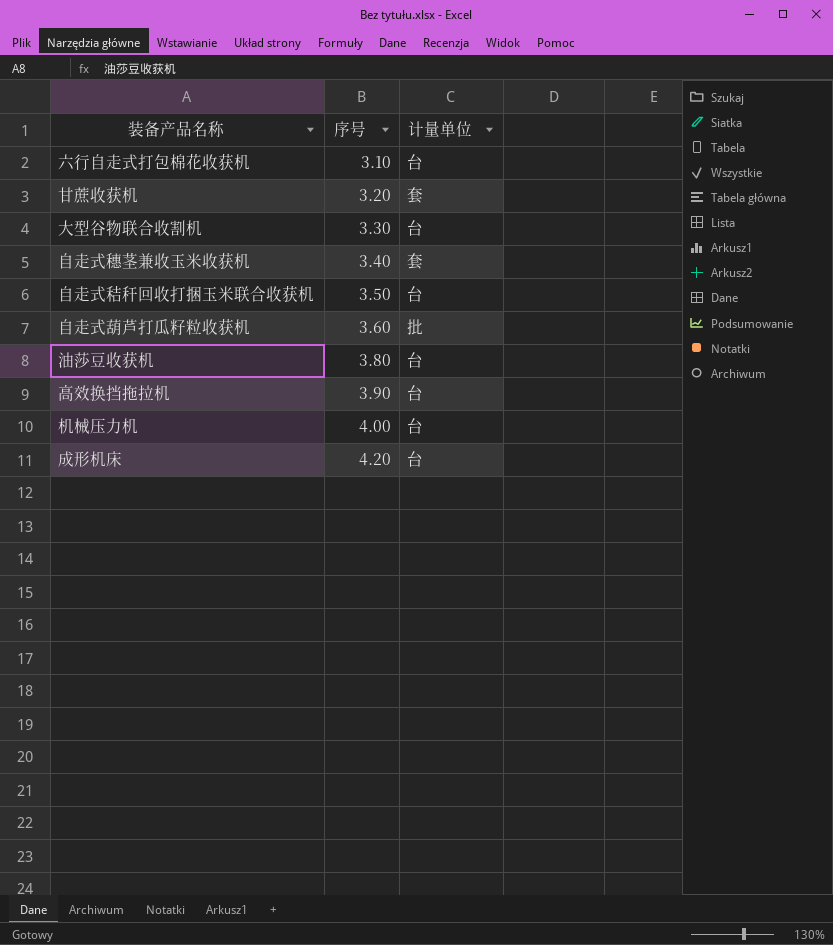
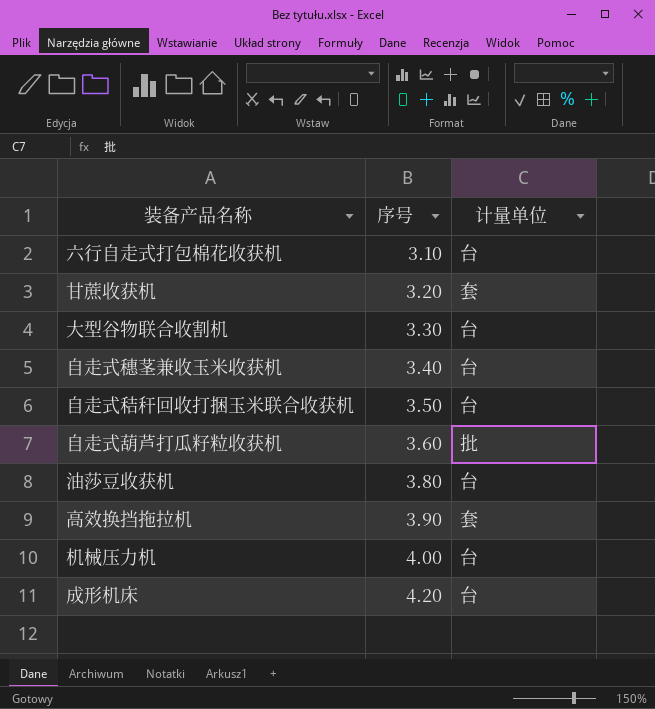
自走式穗茎兼收玉米收获机 | 计量单位: 套 -> 台
高效换挡拖拉机 | 计量单位: 台 -> 套

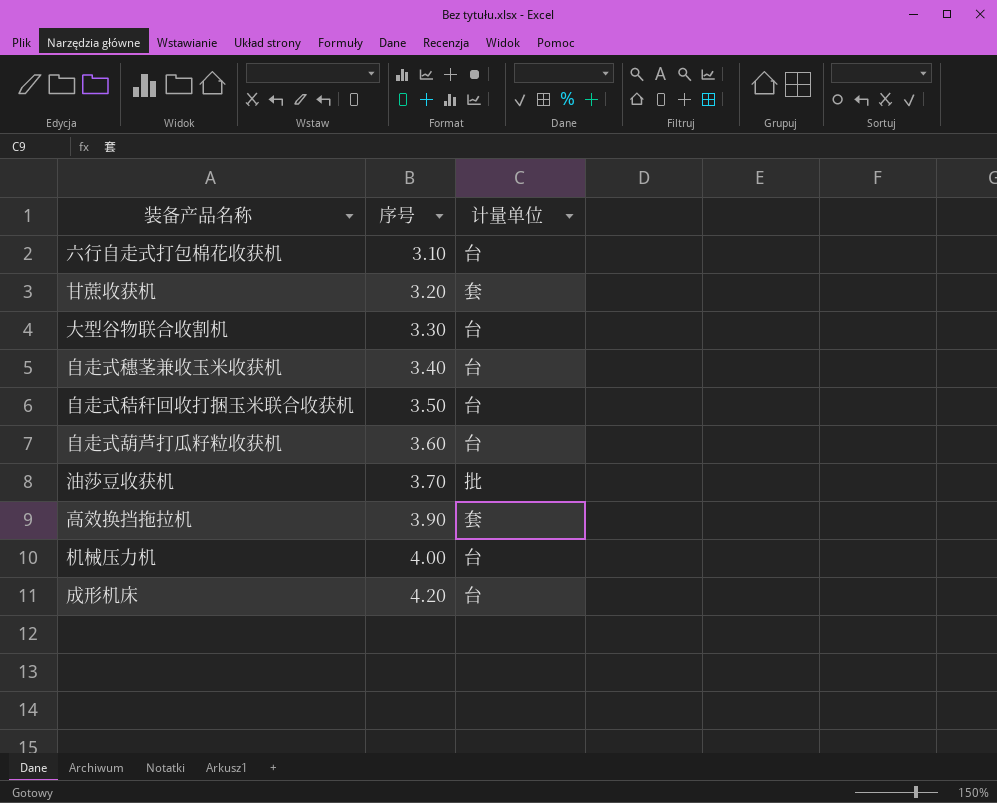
自走式葫芦打瓜籽粒收获机 | 计量单位: 批 -> 台
油莎豆收获机 | 序号: 3.80 -> 3.70
油莎豆收获机 | 计量单位: 台 -> 批

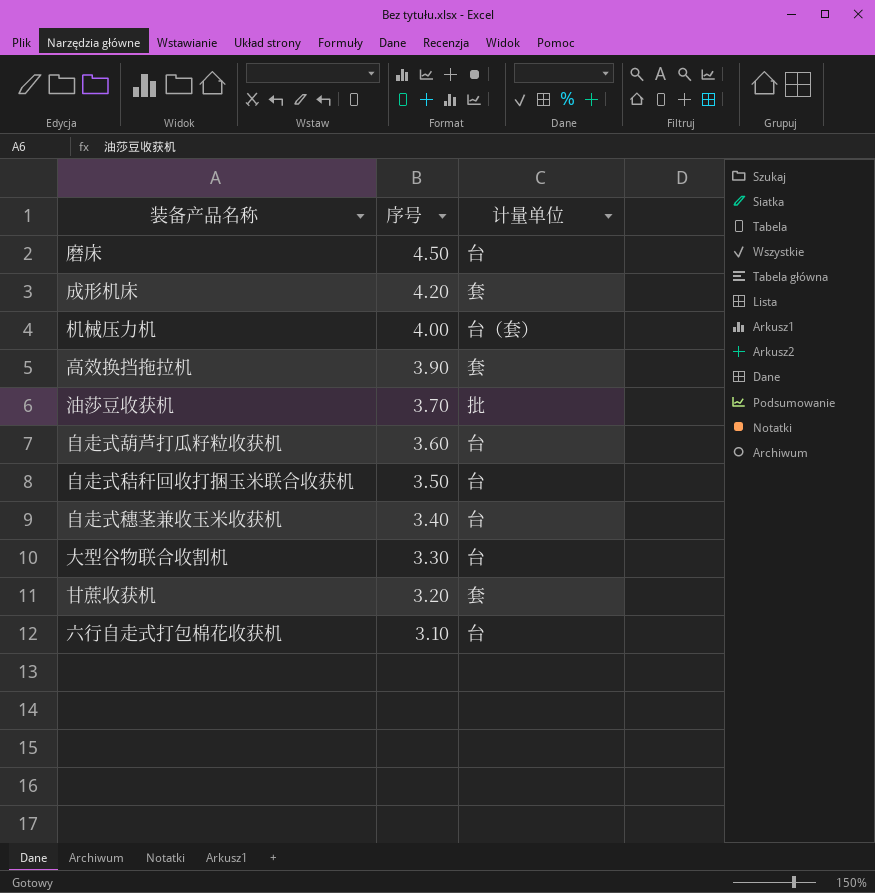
row order: 序号 ascending -> 序号 descending
row 磨床: none -> 4.50 | 台
成形机床 | 计量单位: 台 -> 套
机械压力机 | 计量单位: 台 -> 台（套）

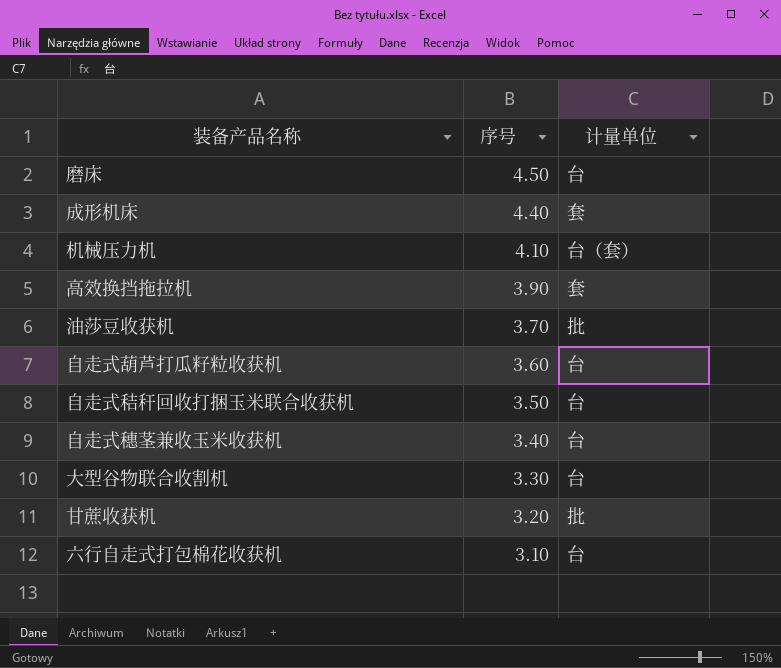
成形机床 | 序号: 4.20 -> 4.40
机械压力机 | 序号: 4.00 -> 4.10
甘蔗收获机 | 计量单位: 套 -> 批

